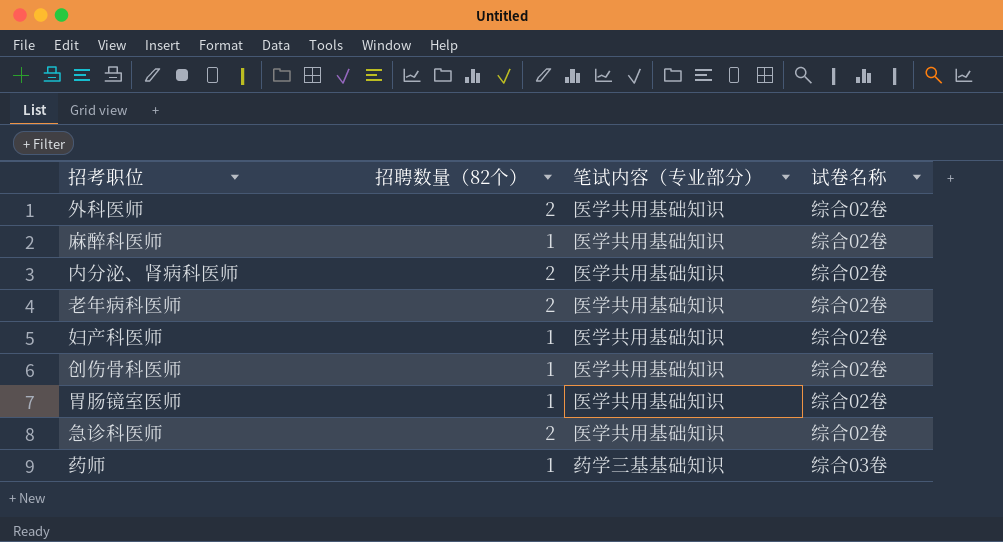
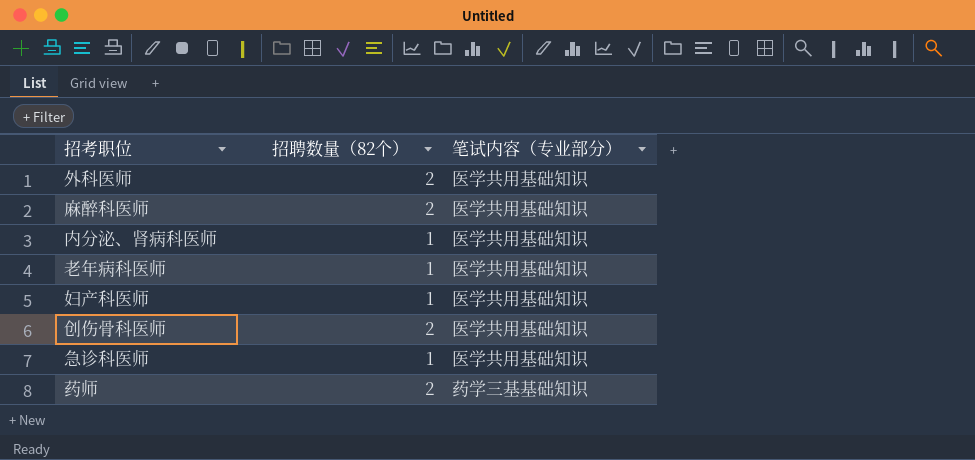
column 试卷名称 | position: 4 -> none
row 胃肠镜室医师: 1 | 医学共用基础知识 | 综合02卷 -> none
麻醉科医师 | 招聘数量（82个）: 1 -> 2
内分泌、肾病科医师 | 招聘数量（82个）: 2 -> 1
老年病科医师 | 招聘数量（82个）: 2 -> 1
创伤骨科医师 | 招聘数量（82个）: 1 -> 2
急诊科医师 | 招聘数量（82个）: 2 -> 1
药师 | 招聘数量（82个）: 1 -> 2

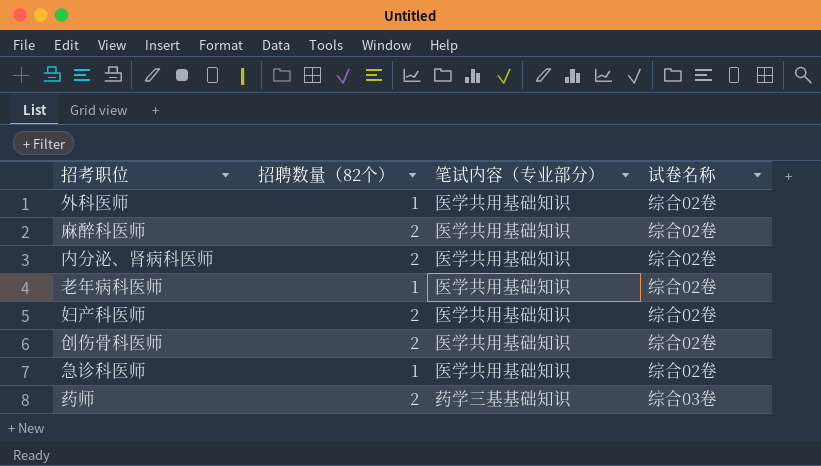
column 试卷名称 | position: none -> 4
外科医师 | 招聘数量（82个）: 2 -> 1
内分泌、肾病科医师 | 招聘数量（82个）: 1 -> 2
妇产科医师 | 招聘数量（82个）: 1 -> 2

